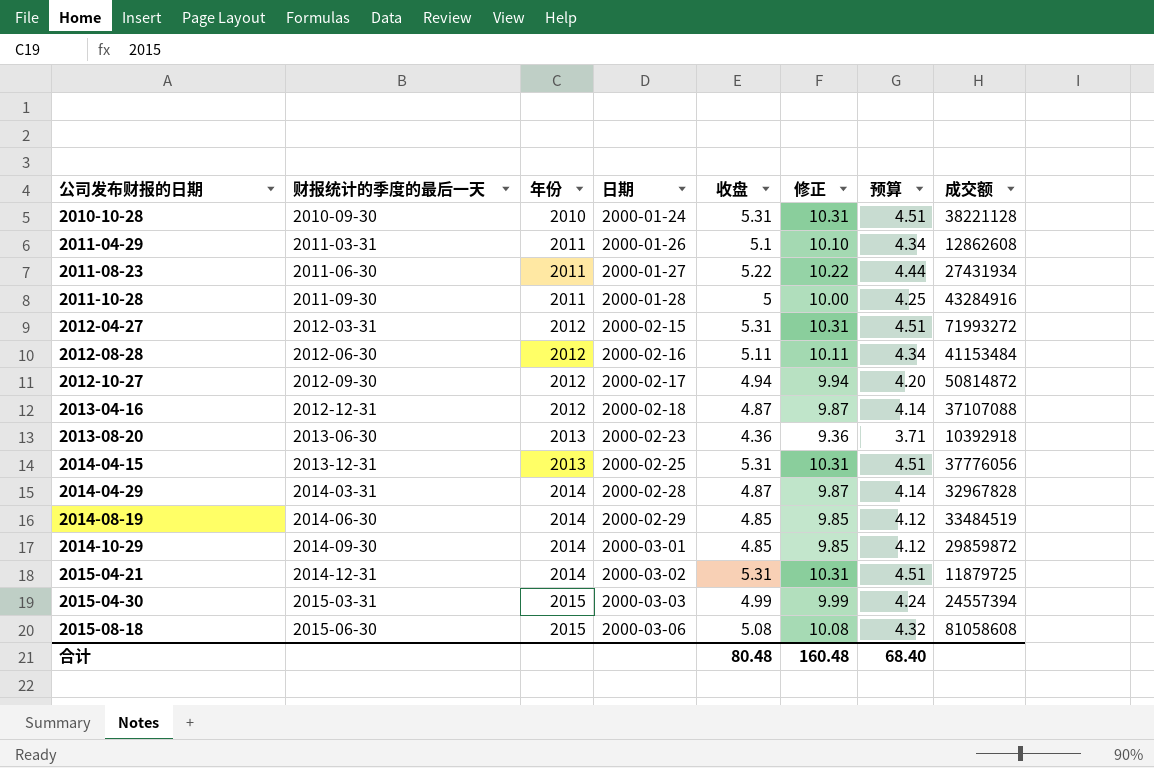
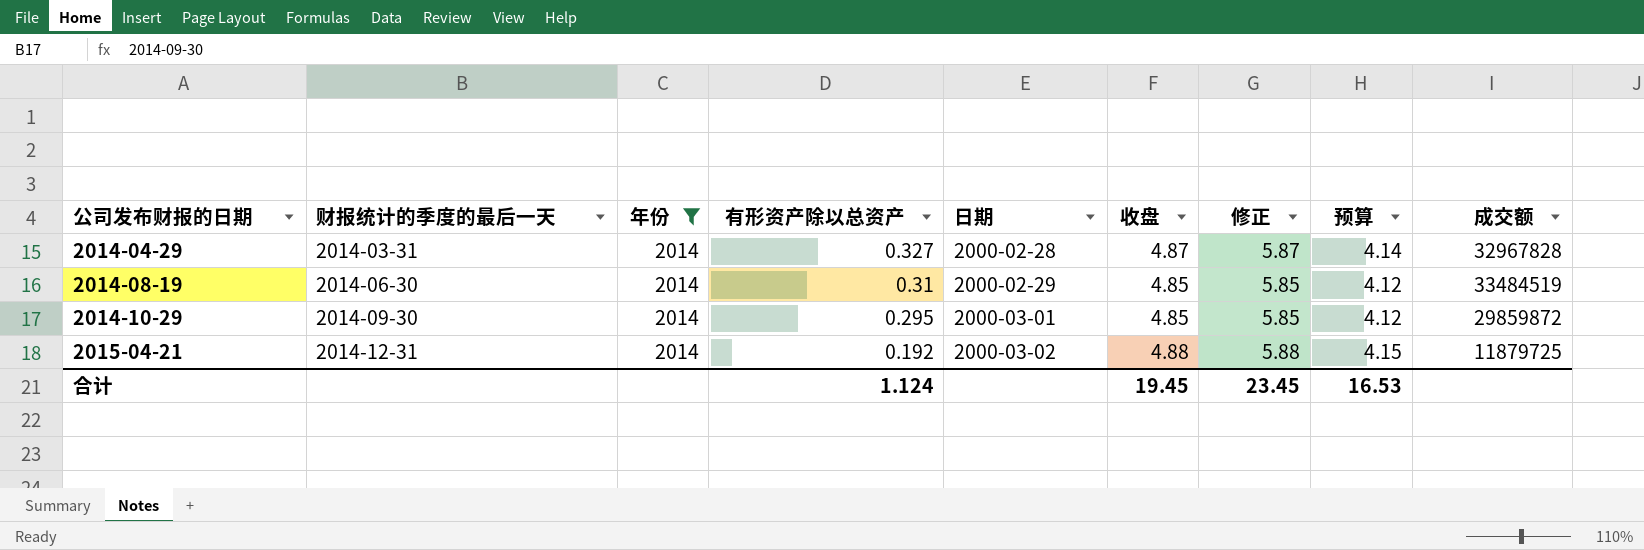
filter: none -> 年份 = 2014
column 有形资产除以总资产 | position: none -> 4
column 修正 | formula: [收盘] + 5 -> [收盘] + 1
2015-04-21 | 收盘: 5.31 -> 4.88
2015-04-21 | 预算: 4.51 -> 4.15
合计 | 收盘: 80.48 -> 19.45
合计 | 修正: 160.48 -> 23.45
合计 | 预算: 68.40 -> 16.53

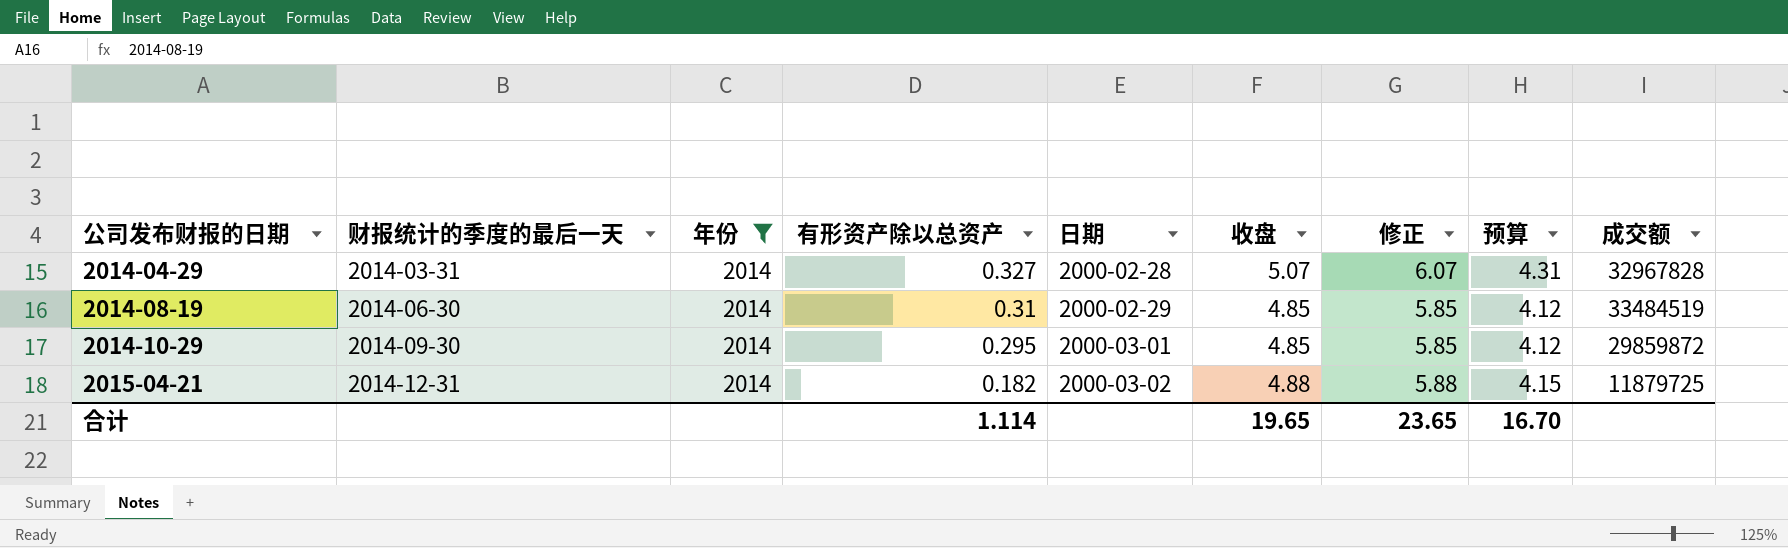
2014-04-29 | 收盘: 4.87 -> 5.07
2014-04-29 | 修正: 5.87 -> 6.07
2014-04-29 | 预算: 4.14 -> 4.31
2015-04-21 | 有形资产除以总资产: 0.192 -> 0.182
合计 | 有形资产除以总资产: 1.124 -> 1.114
合计 | 收盘: 19.45 -> 19.65
合计 | 修正: 23.45 -> 23.65
合计 | 预算: 16.53 -> 16.70

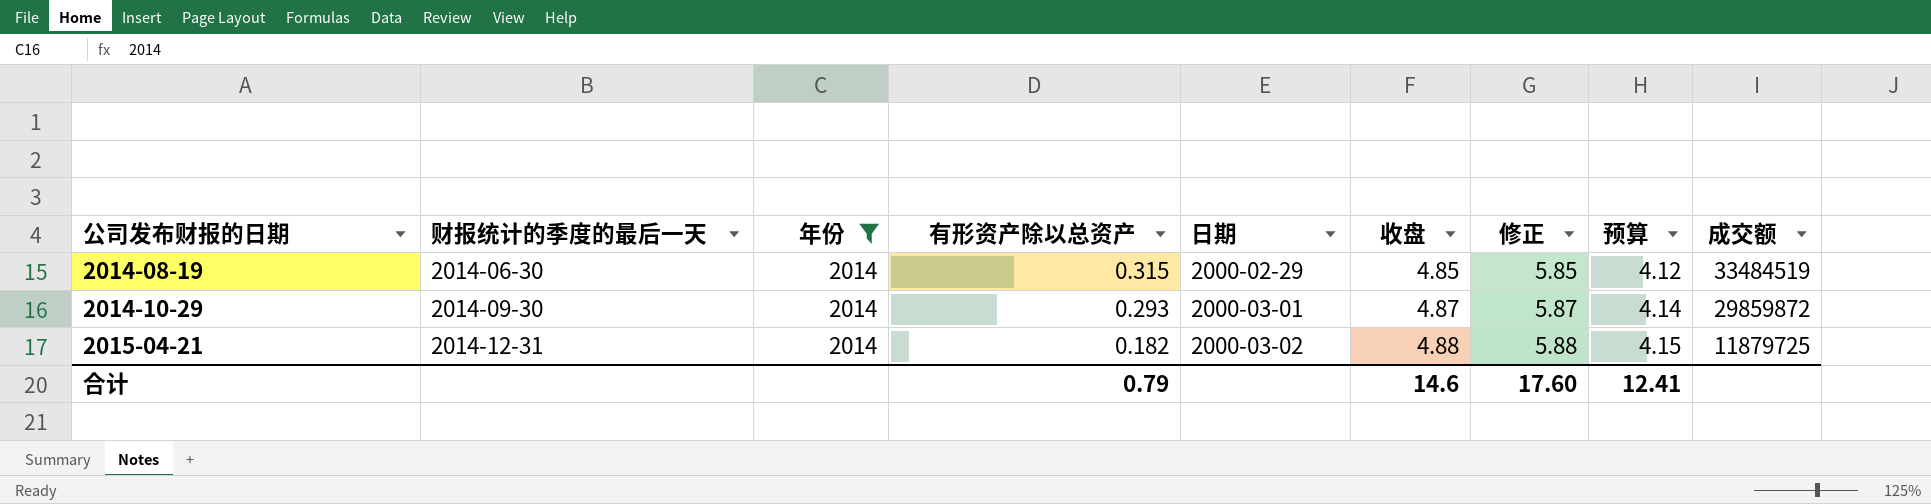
row 2014-04-29: 2014-03-31 | 2014 | 0.327 | 2000-02-28 | 5.07 | 6.07 | 4.31 | 32967828 -> none
2014-08-19 | 有形资产除以总资产: 0.31 -> 0.315
2014-10-29 | 有形资产除以总资产: 0.295 -> 0.293
2014-10-29 | 收盘: 4.85 -> 4.87
2014-10-29 | 修正: 5.85 -> 5.87
2014-10-29 | 预算: 4.12 -> 4.14
合计 | 有形资产除以总资产: 1.114 -> 0.79
合计 | 收盘: 19.65 -> 14.6
合计 | 修正: 23.65 -> 17.60
合计 | 预算: 16.70 -> 12.41

